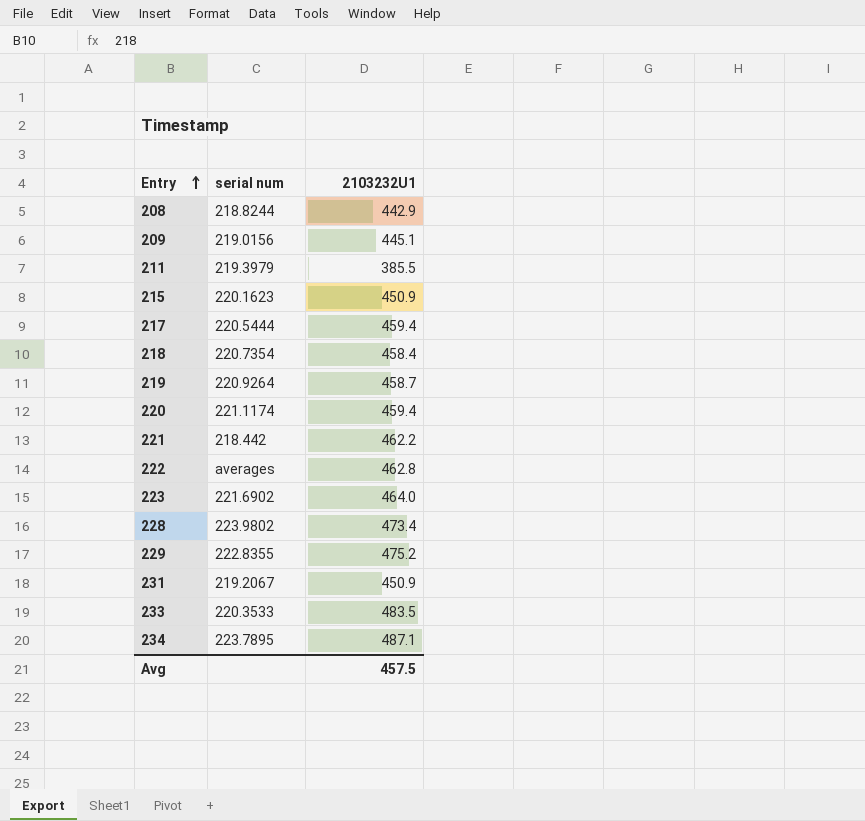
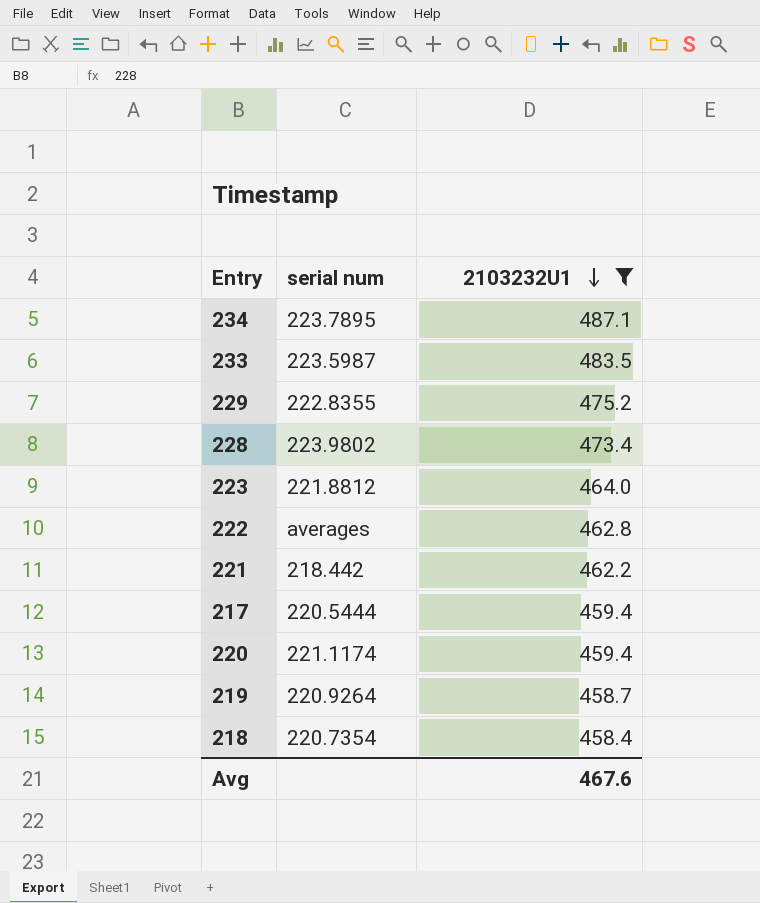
filter: none -> 2103232U1 >= 458.4
row order: Entry ascending -> 2103232U1 descending
233 | serial num: 220.3533 -> 223.5987
223 | serial num: 221.6902 -> 221.8812
Avg | 2103232U1: 457.5 -> 467.6

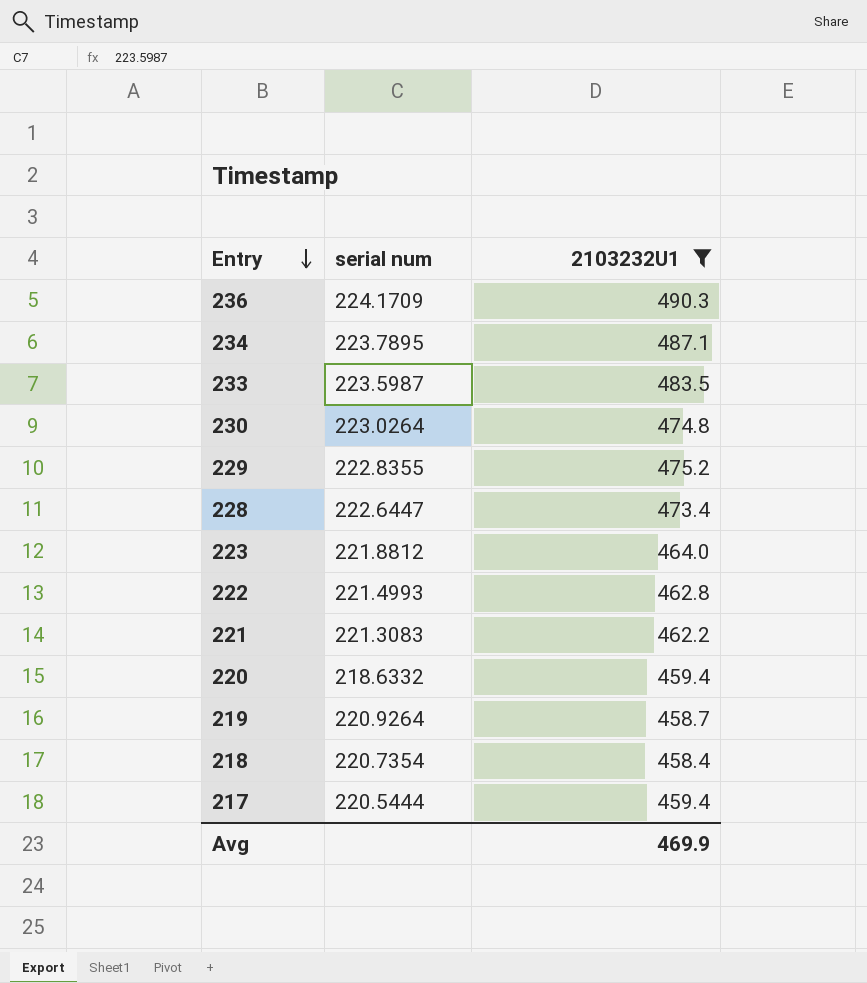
row order: 2103232U1 descending -> Entry descending
row 236: none -> 224.1709 | 490.3
row 230: none -> 223.0264 | 474.8
228 | serial num: 223.9802 -> 222.6447
222 | serial num: averages -> 221.4993
221 | serial num: 218.442 -> 221.3083
220 | serial num: 221.1174 -> 218.6332
Avg | 2103232U1: 467.6 -> 469.9

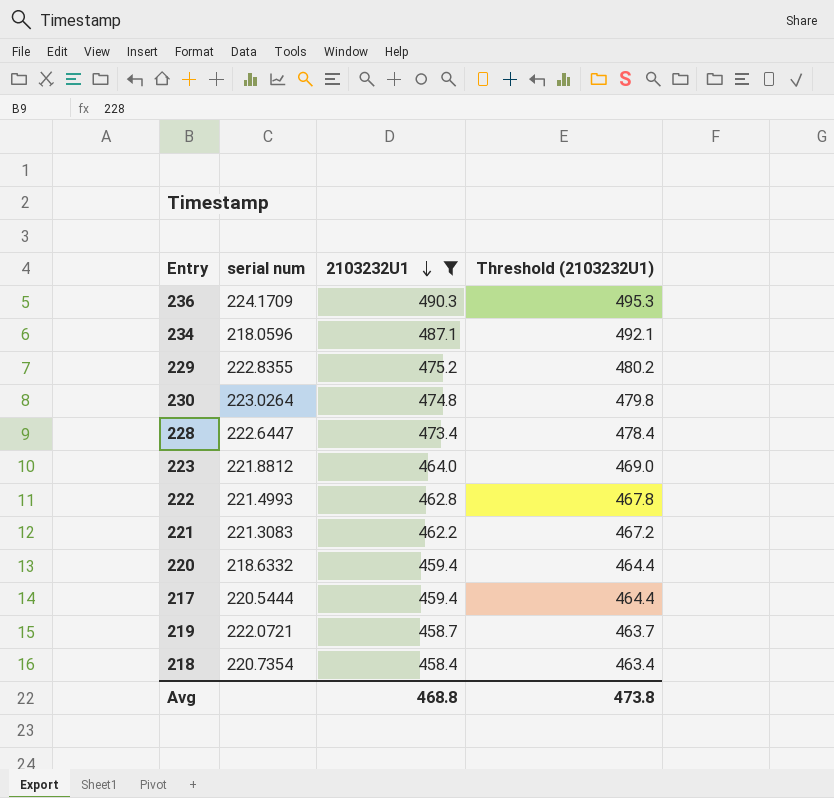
row order: Entry descending -> 2103232U1 descending
column Threshold (2103232U1) | formula: none -> [2103232U1] + 5
row 233: 223.5987 | 483.5 -> none
234 | serial num: 223.7895 -> 218.0596
219 | serial num: 220.9264 -> 222.0721
Avg | 2103232U1: 469.9 -> 468.8

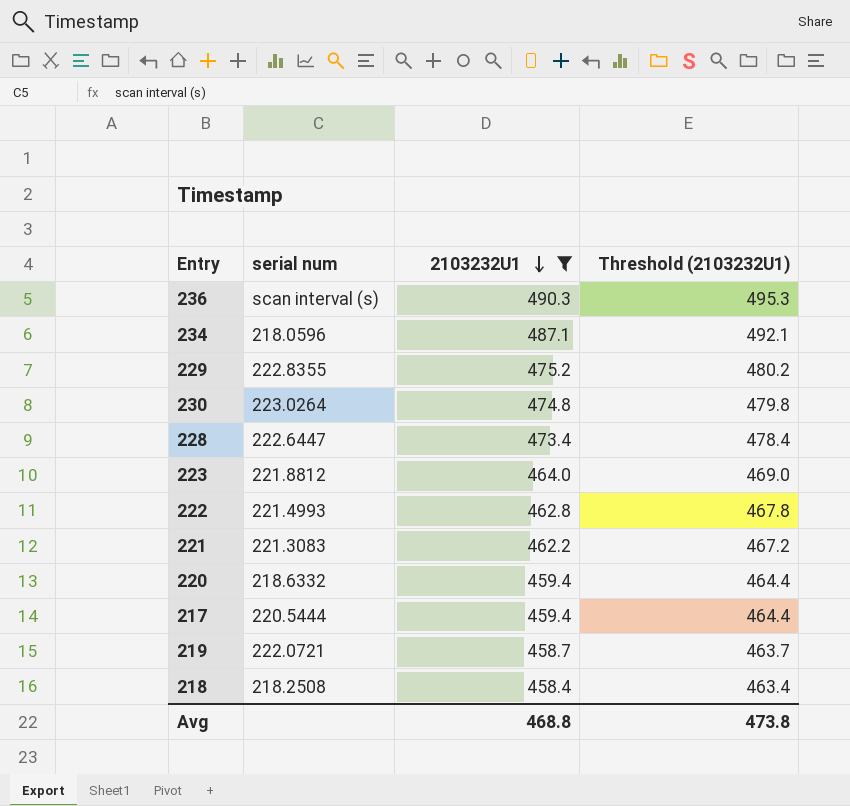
236 | serial num: 224.1709 -> scan interval (s)
218 | serial num: 220.7354 -> 218.2508

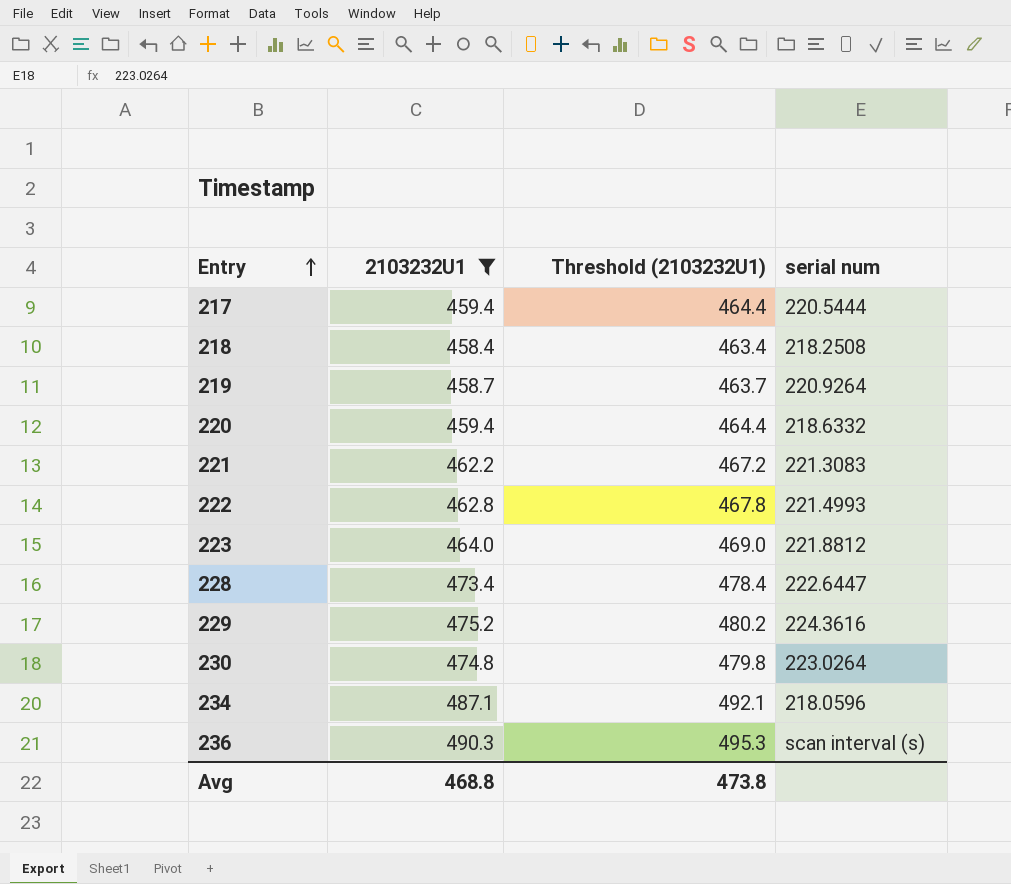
row order: 2103232U1 descending -> Entry ascending
column serial num | position: 2 -> 4
219 | serial num: 222.0721 -> 220.9264
229 | serial num: 222.8355 -> 224.3616

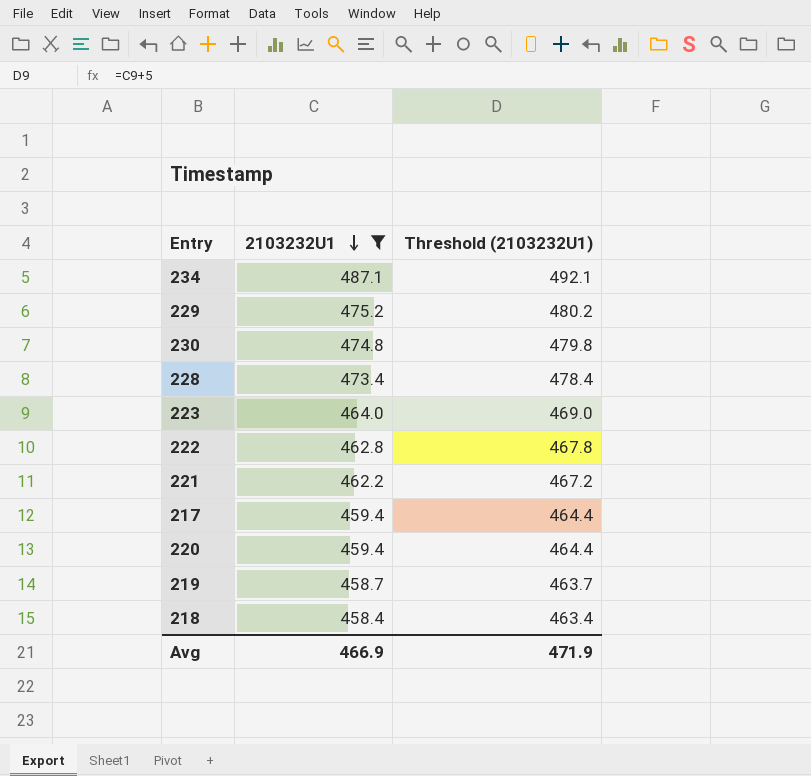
row order: Entry ascending -> 2103232U1 descending
column serial num | position: 4 -> none
row 236: 490.3 | 495.3 | scan interval (s) -> none
Avg | 2103232U1: 468.8 -> 466.9
Avg | Threshold (2103232U1): 473.8 -> 471.9

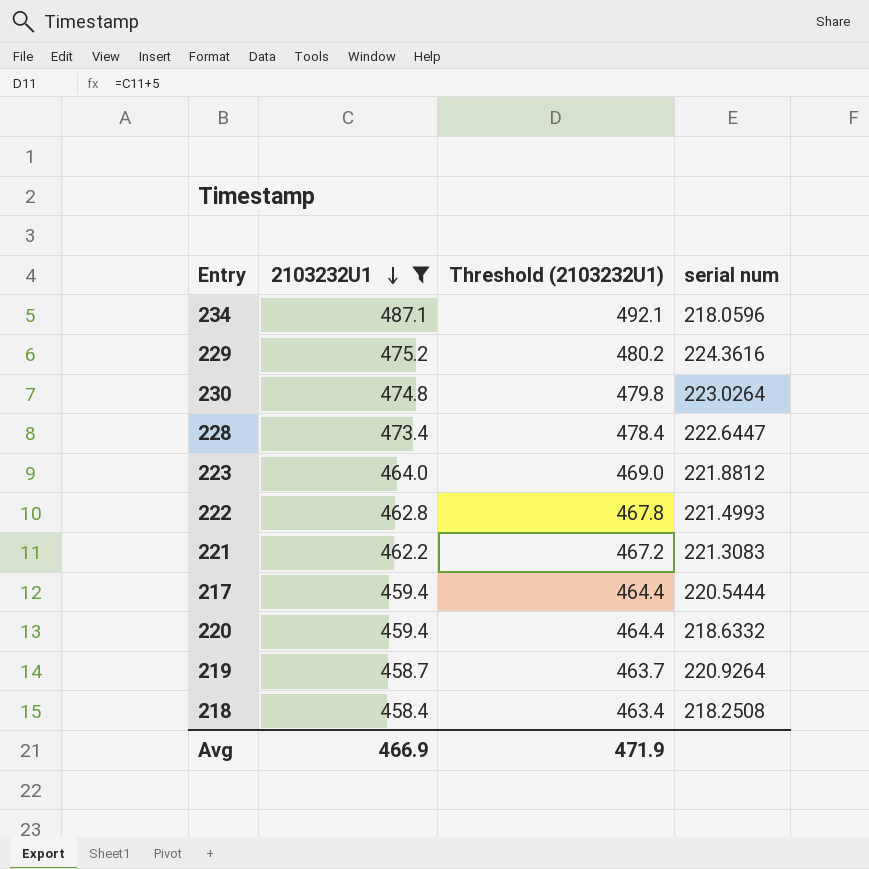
column serial num | position: none -> 4

